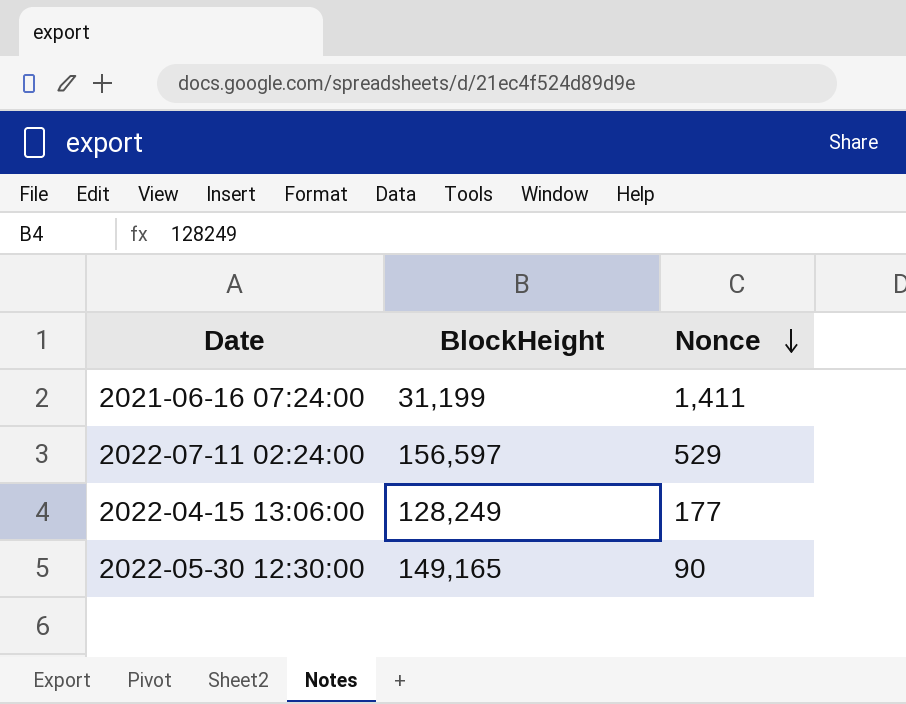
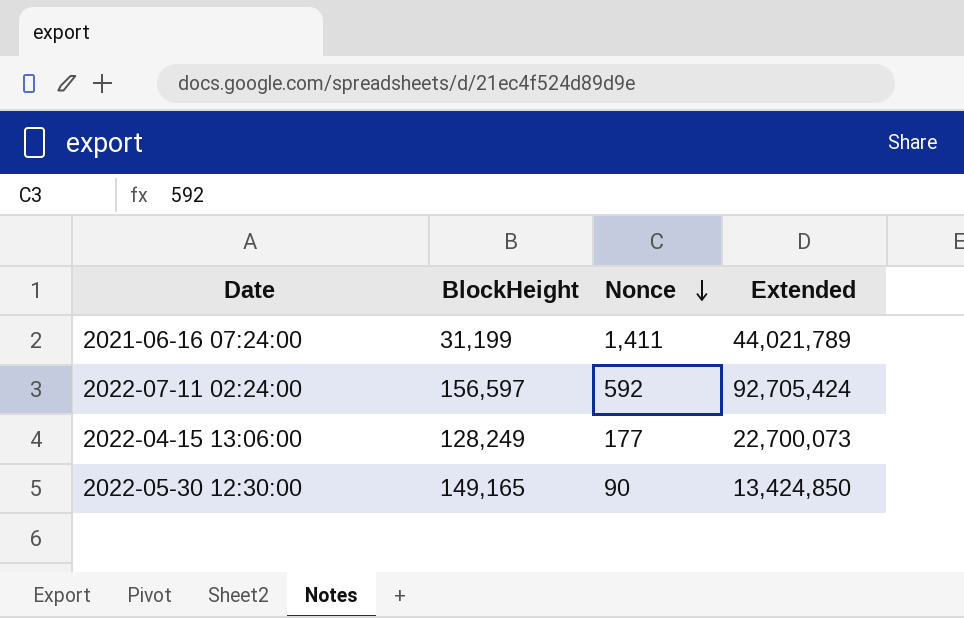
column Extended | formula: none -> [BlockHeight] * [Nonce]
2022-07-11 02:24:00 | Nonce: 529 -> 592

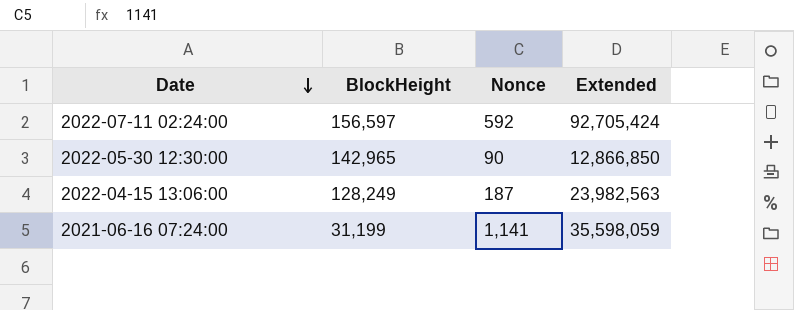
row order: Nonce descending -> Date descending
2022-05-30 12:30:00 | BlockHeight: 149,165 -> 142,965
2022-05-30 12:30:00 | Extended: 13,424,850 -> 12,866,850
2022-04-15 13:06:00 | Nonce: 177 -> 187
2022-04-15 13:06:00 | Extended: 22,700,073 -> 23,982,563
2021-06-16 07:24:00 | Nonce: 1,411 -> 1,141
2021-06-16 07:24:00 | Extended: 44,021,789 -> 35,598,059

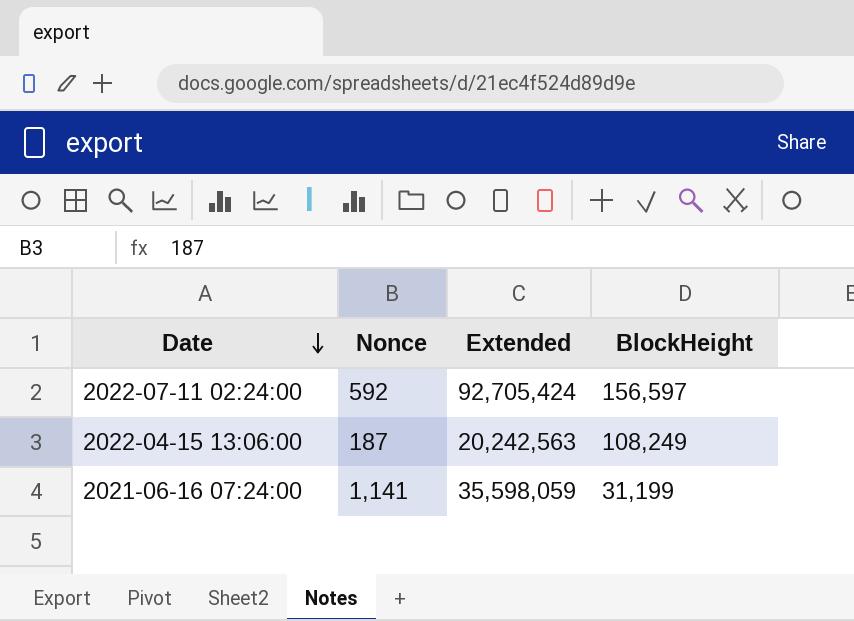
column BlockHeight | position: 2 -> 4
row 2022-05-30 12:30:00: 142,965 | 90 | 12,866,850 -> none
2022-04-15 13:06:00 | Extended: 23,982,563 -> 20,242,563
2022-04-15 13:06:00 | BlockHeight: 128,249 -> 108,249

